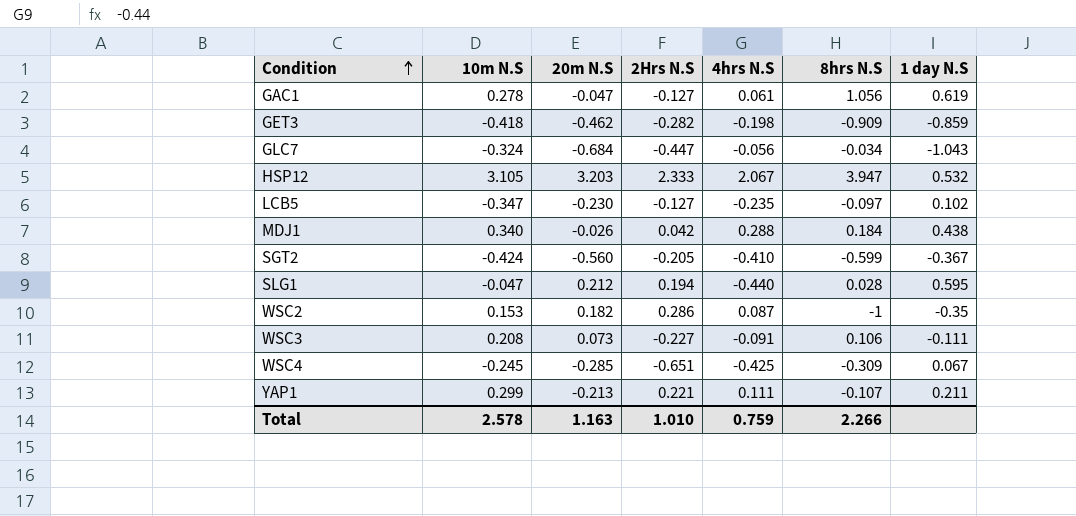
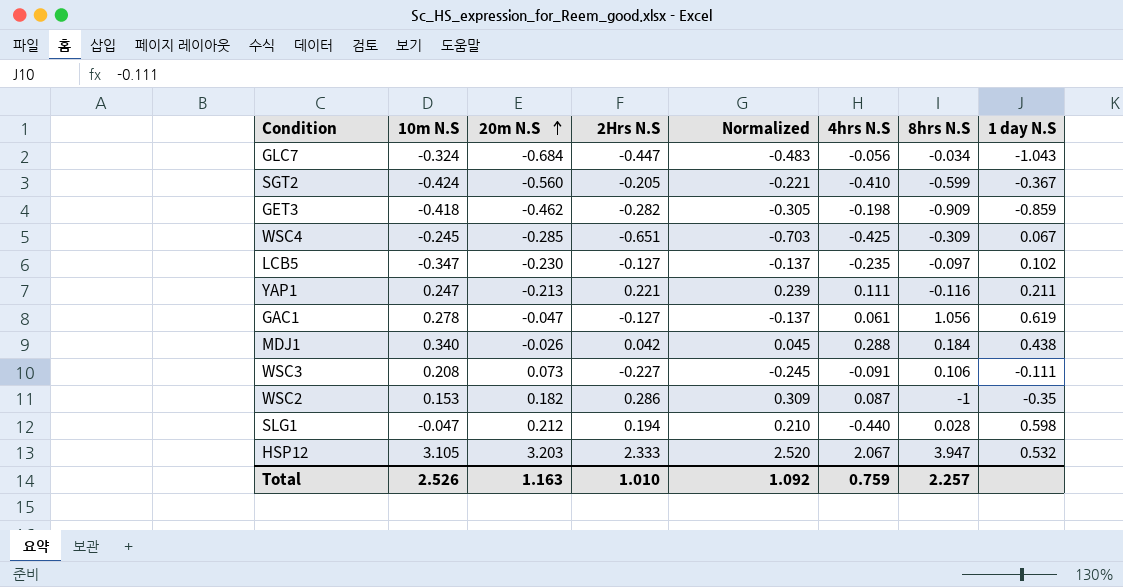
row order: Condition ascending -> 20m N.S ascending
column Normalized | formula: none -> [2Hrs N.S] * 1.08
YAP1 | 10m N.S: 0.299 -> 0.247
YAP1 | 8hrs N.S: -0.107 -> -0.116
SLG1 | 1 day N.S: 0.595 -> 0.598
Total | 10m N.S: 2.578 -> 2.526
Total | 8hrs N.S: 2.266 -> 2.257

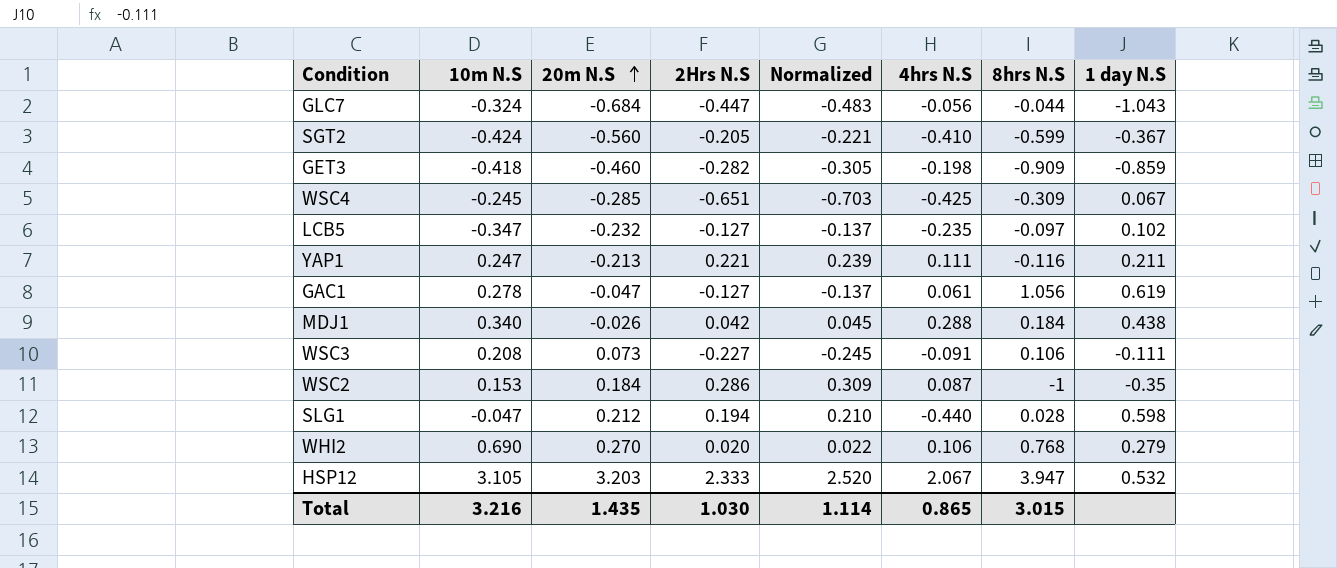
GLC7 | 8hrs N.S: -0.034 -> -0.044
GET3 | 20m N.S: -0.462 -> -0.460
LCB5 | 20m N.S: -0.230 -> -0.232
WSC2 | 20m N.S: 0.182 -> 0.184
row WHI2: none -> 0.690 | 0.270 | 0.020 | 0.022 | 0.106 | 0.768 | 0.279
Total | 10m N.S: 2.526 -> 3.216
Total | 20m N.S: 1.163 -> 1.435
Total | 2Hrs N.S: 1.010 -> 1.030
Total | Normalized: 1.092 -> 1.114
Total | 4hrs N.S: 0.759 -> 0.865
Total | 8hrs N.S: 2.257 -> 3.015

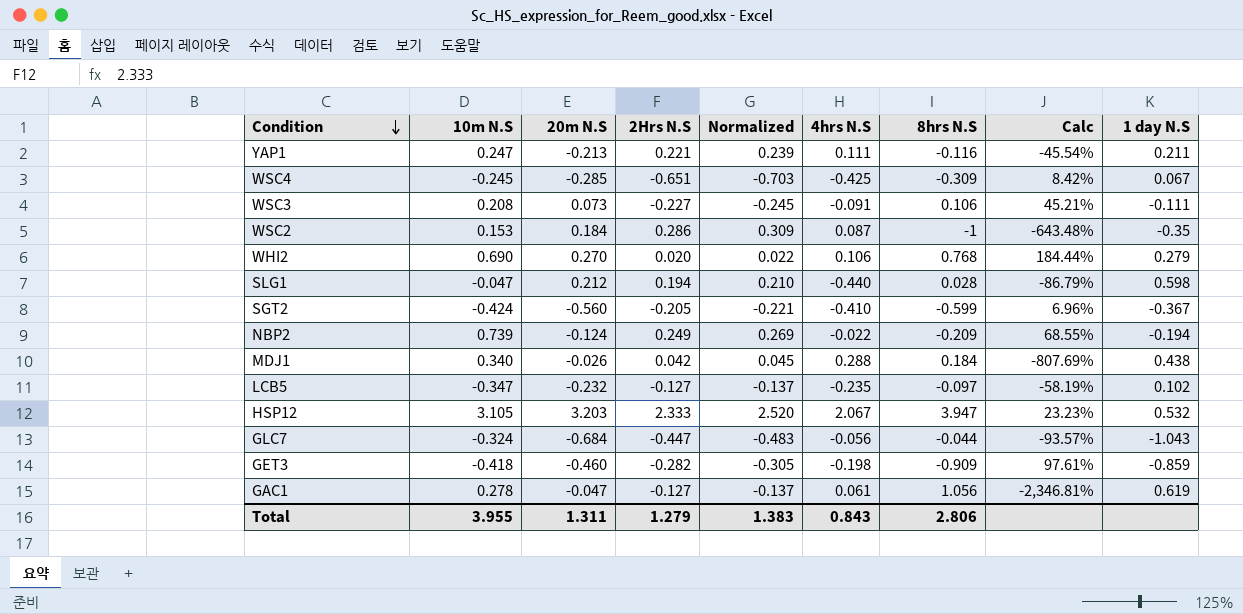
row order: 20m N.S ascending -> Condition descending
column Calc | formula: none -> ([8hrs N.S] - [20m N.S]) / [20m N.S]
row NBP2: none -> 0.739 | -0.124 | 0.249 | 0.269 | -0.022 | -0.209 | 68.55% | -0.194
Total | 10m N.S: 3.216 -> 3.955
Total | 20m N.S: 1.435 -> 1.311
Total | 2Hrs N.S: 1.030 -> 1.279
Total | Normalized: 1.114 -> 1.383
Total | 4hrs N.S: 0.865 -> 0.843
Total | 8hrs N.S: 3.015 -> 2.806

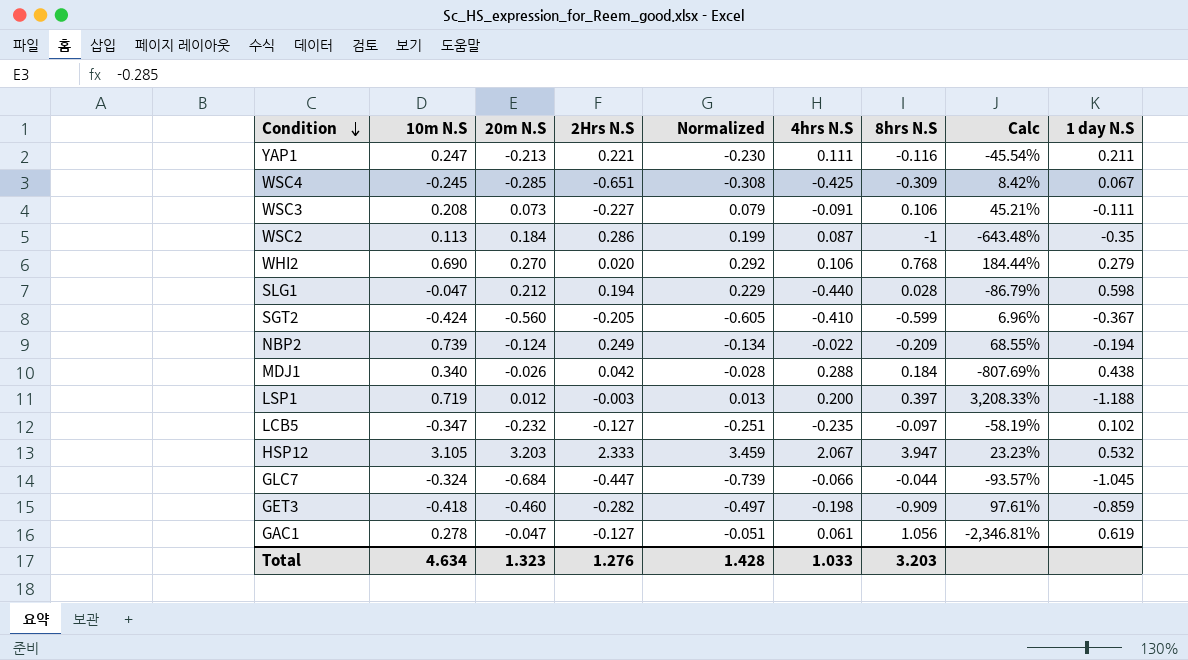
column Normalized | formula: [2Hrs N.S] * 1.08 -> [20m N.S] * 1.08
WSC2 | 10m N.S: 0.153 -> 0.113
row LSP1: none -> 0.719 | 0.012 | -0.003 | 0.013 | 0.200 | 0.397 | 3,208.33% | -1.188
GLC7 | 4hrs N.S: -0.056 -> -0.066
GLC7 | 1 day N.S: -1.043 -> -1.045
Total | 10m N.S: 3.955 -> 4.634
Total | 20m N.S: 1.311 -> 1.323
Total | 2Hrs N.S: 1.279 -> 1.276
Total | Normalized: 1.383 -> 1.428
Total | 4hrs N.S: 0.843 -> 1.033
Total | 8hrs N.S: 2.806 -> 3.203

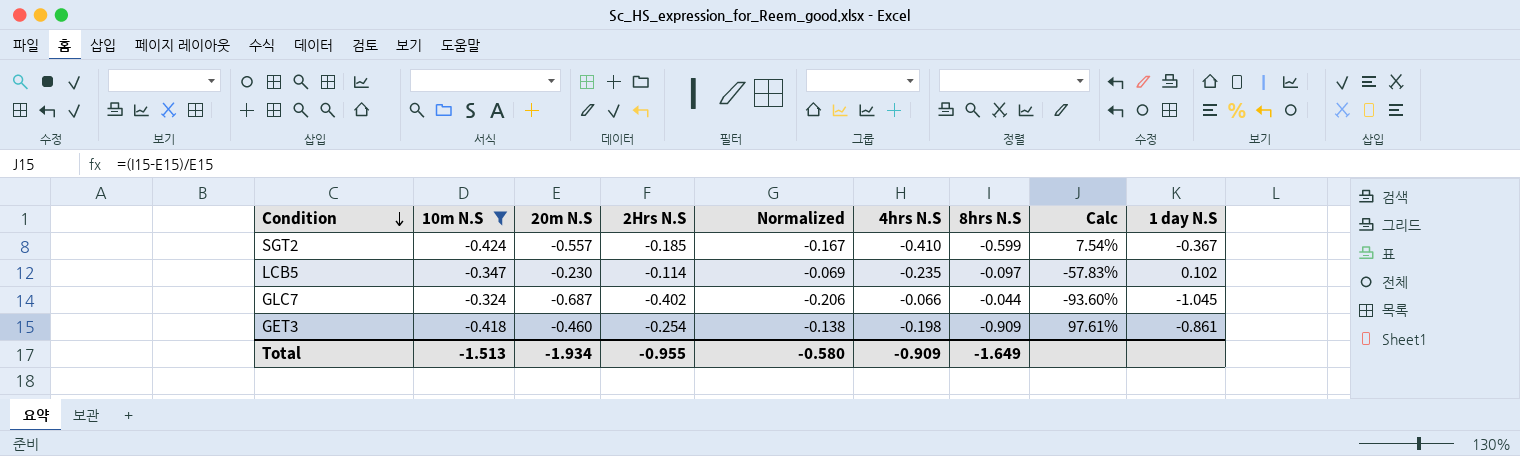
filter: none -> 10m N.S <= -0.324
column Normalized | formula: [20m N.S] * 1.08 -> [20m N.S] * 0.3
SGT2 | 20m N.S: -0.560 -> -0.557
SGT2 | 2Hrs N.S: -0.205 -> -0.185
SGT2 | Calc: 6.96% -> 7.54%
LCB5 | 20m N.S: -0.232 -> -0.230
LCB5 | 2Hrs N.S: -0.127 -> -0.114
LCB5 | Calc: -58.19% -> -57.83%
GLC7 | 20m N.S: -0.684 -> -0.687
GLC7 | 2Hrs N.S: -0.447 -> -0.402
GLC7 | Calc: -93.57% -> -93.60%
GET3 | 2Hrs N.S: -0.282 -> -0.254
GET3 | 1 day N.S: -0.859 -> -0.861
Total | 10m N.S: 4.634 -> -1.513
Total | 20m N.S: 1.323 -> -1.934
Total | 2Hrs N.S: 1.276 -> -0.955
Total | Normalized: 1.428 -> -0.580
Total | 4hrs N.S: 1.033 -> -0.909
Total | 8hrs N.S: 3.203 -> -1.649

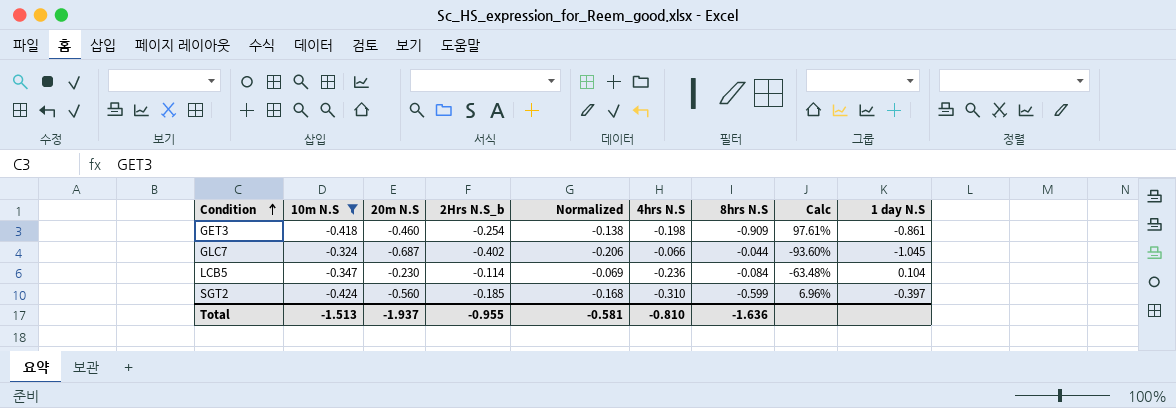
row order: Condition descending -> Condition ascending
column name: 2Hrs N.S -> 2Hrs N.S_b
LCB5 | 4hrs N.S: -0.235 -> -0.236
LCB5 | 8hrs N.S: -0.097 -> -0.084
LCB5 | Calc: -57.83% -> -63.48%
LCB5 | 1 day N.S: 0.102 -> 0.104
SGT2 | 20m N.S: -0.557 -> -0.560
SGT2 | Normalized: -0.167 -> -0.168
SGT2 | 4hrs N.S: -0.410 -> -0.310
SGT2 | Calc: 7.54% -> 6.96%
SGT2 | 1 day N.S: -0.367 -> -0.397
Total | 20m N.S: -1.934 -> -1.937
Total | Normalized: -0.580 -> -0.581
Total | 4hrs N.S: -0.909 -> -0.810
Total | 8hrs N.S: -1.649 -> -1.636

